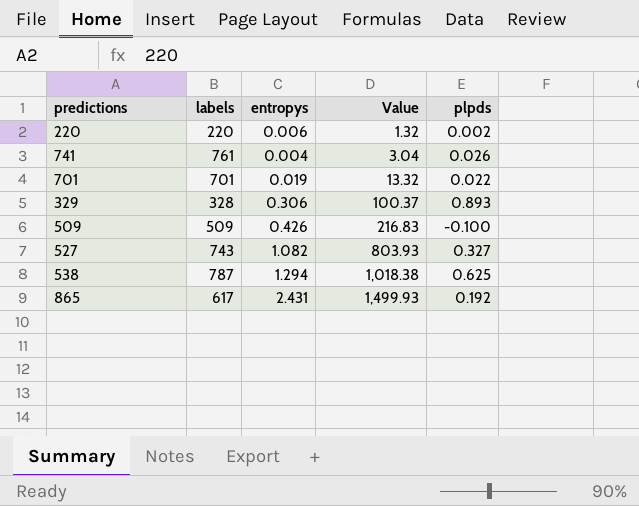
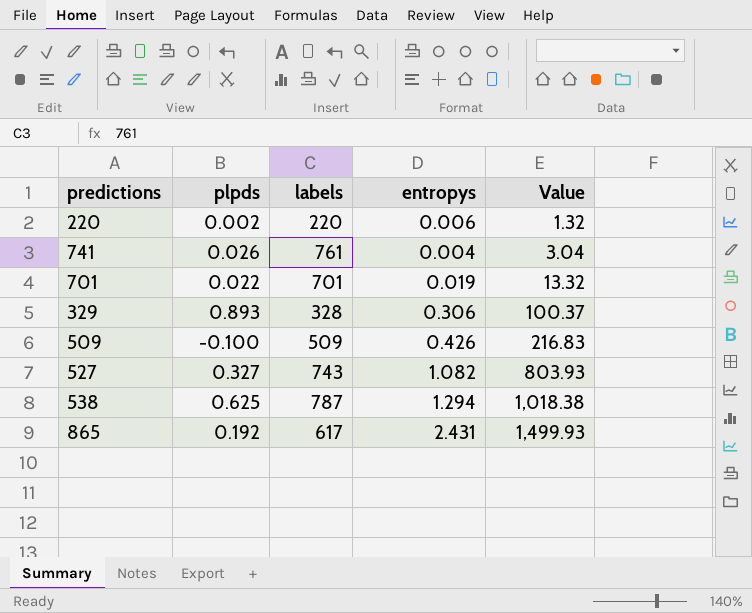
column plpds | position: 5 -> 2

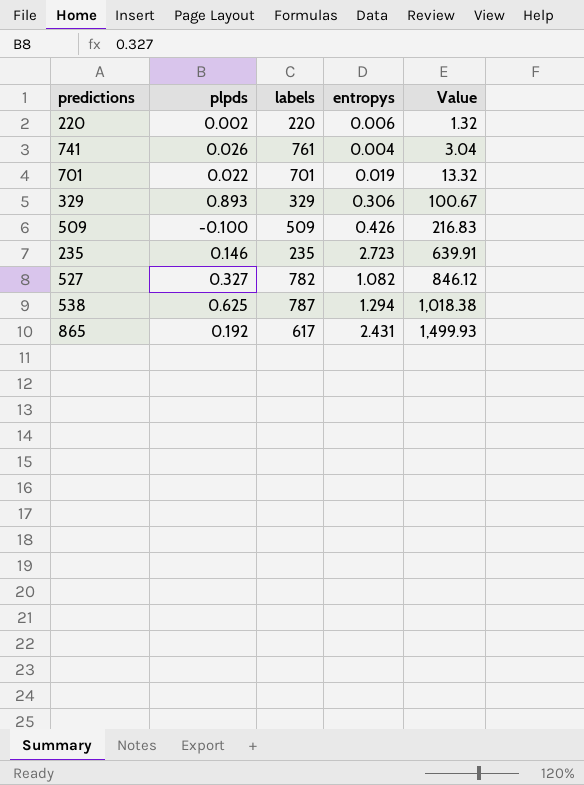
329 | labels: 328 -> 329
329 | Value: 100.37 -> 100.67
row 235: none -> 0.146 | 235 | 2.723 | 639.91
527 | labels: 743 -> 782
527 | Value: 803.93 -> 846.12

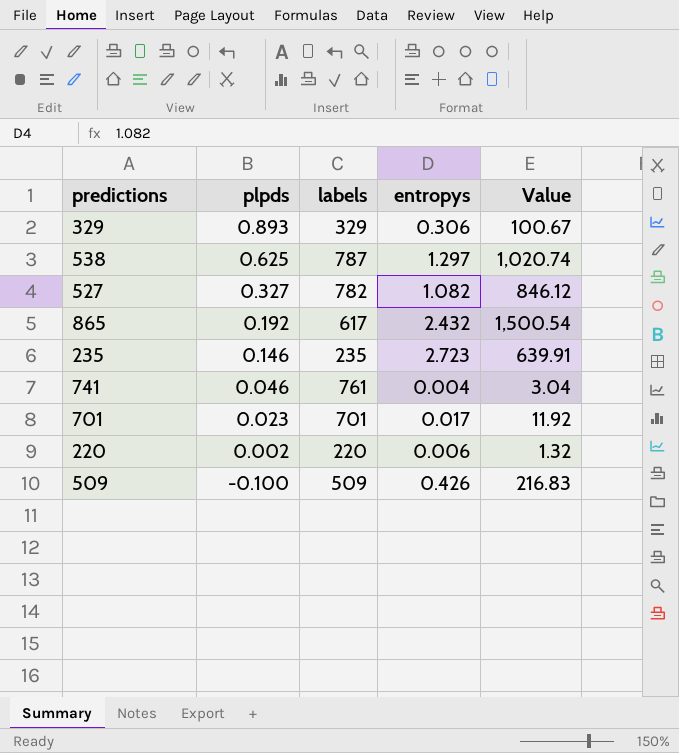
row order: Value ascending -> plpds descending
538 | entropys: 1.294 -> 1.297
538 | Value: 1,018.38 -> 1,020.74
865 | entropys: 2.431 -> 2.432
865 | Value: 1,499.93 -> 1,500.54
741 | plpds: 0.026 -> 0.046
701 | plpds: 0.022 -> 0.023
701 | entropys: 0.019 -> 0.017
701 | Value: 13.32 -> 11.92

